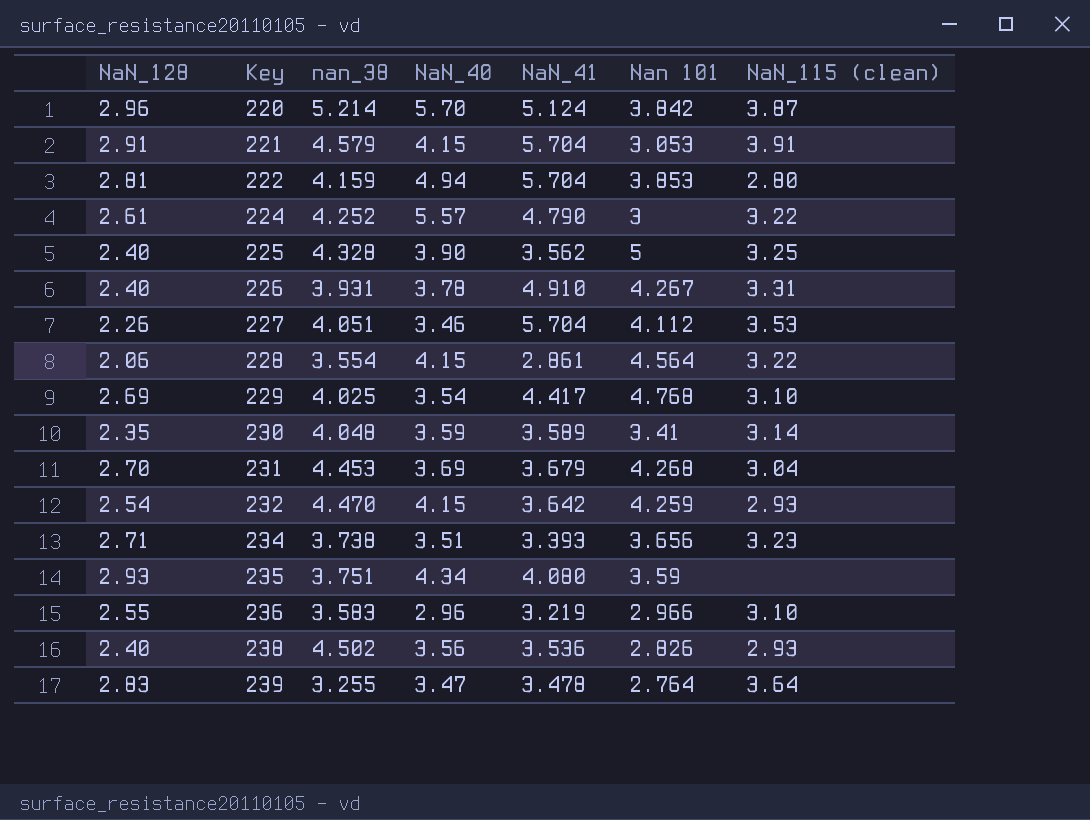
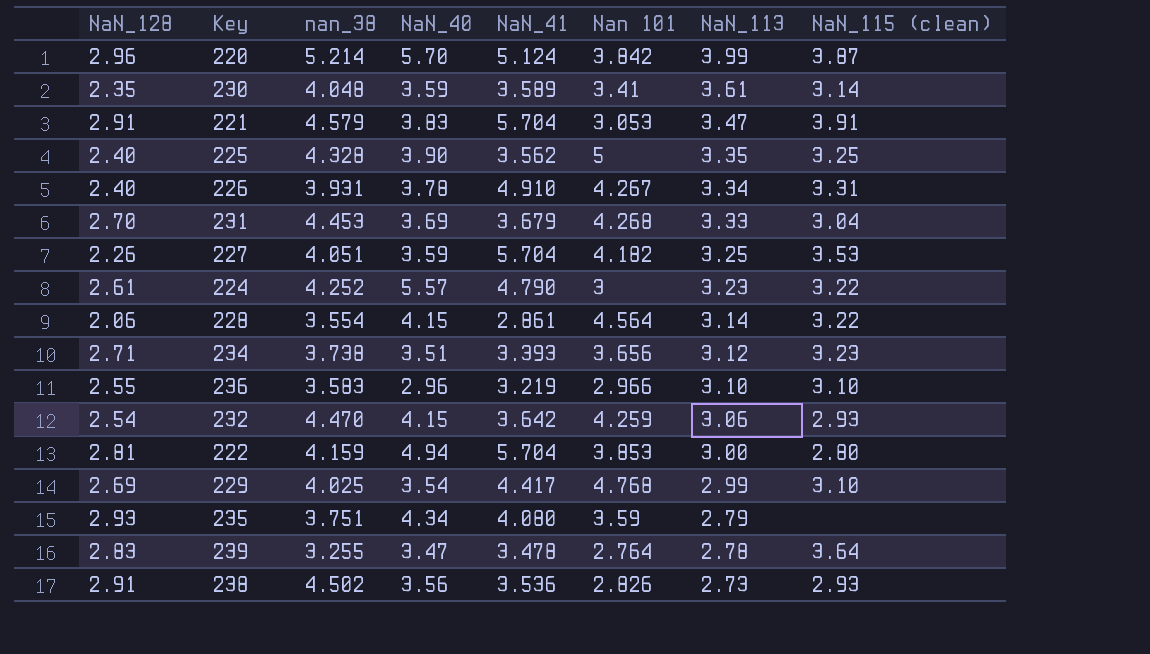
row order: Key ascending -> NaN_113 descending
column NaN_113 | position: none -> 7
221 | NaN_40: 4.15 -> 3.83
227 | NaN_40: 3.46 -> 3.59
227 | Nan 101: 4.112 -> 4.182
238 | NaN_128: 2.40 -> 2.91

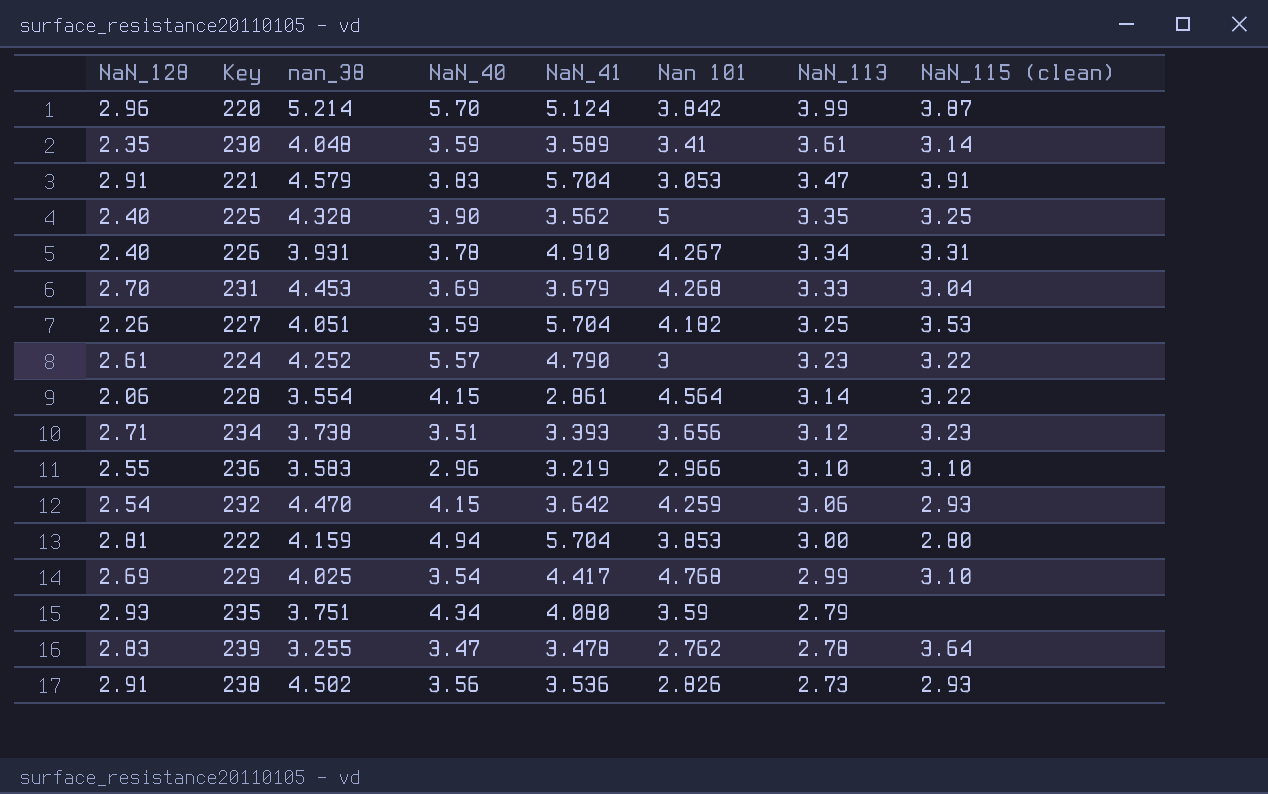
239 | Nan 101: 2.764 -> 2.762

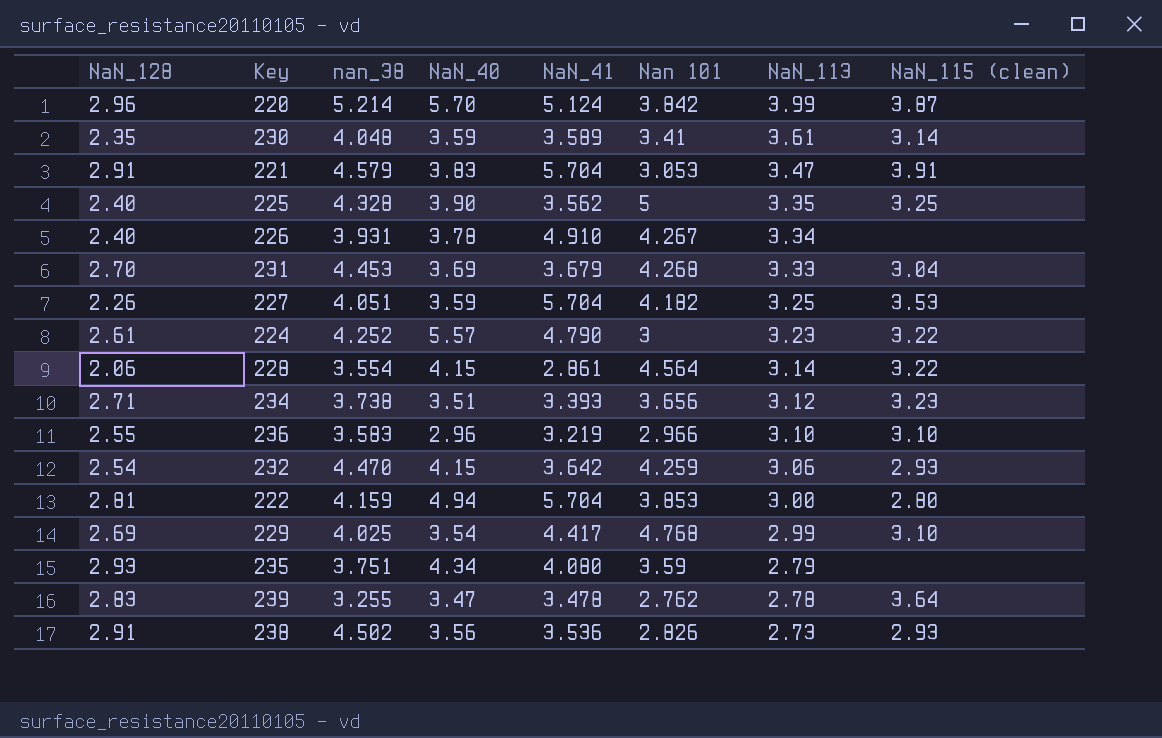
226 | NaN_115 (clean): 3.31 -> none

